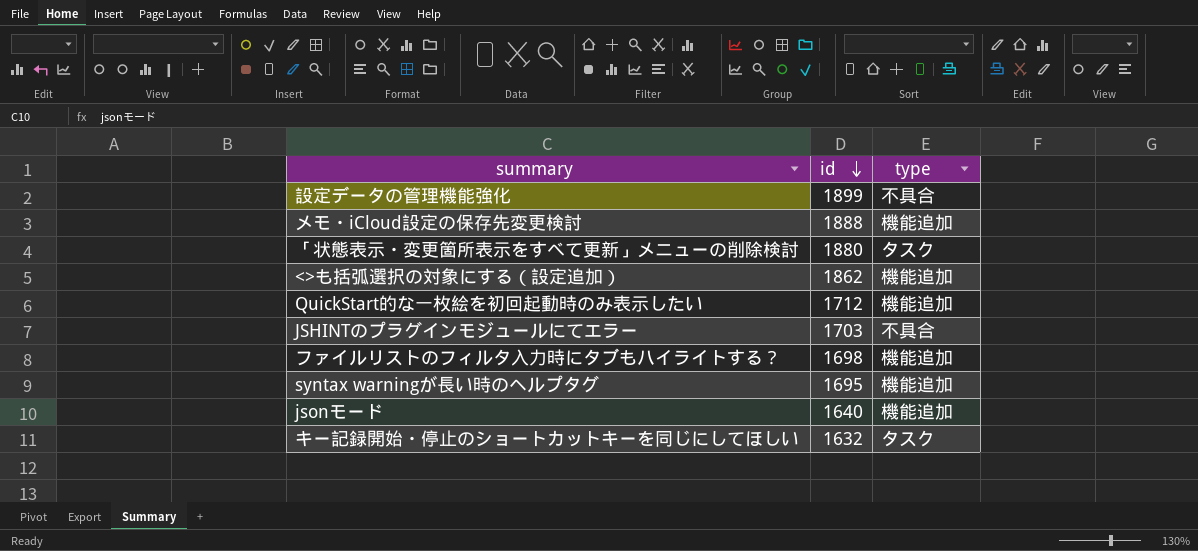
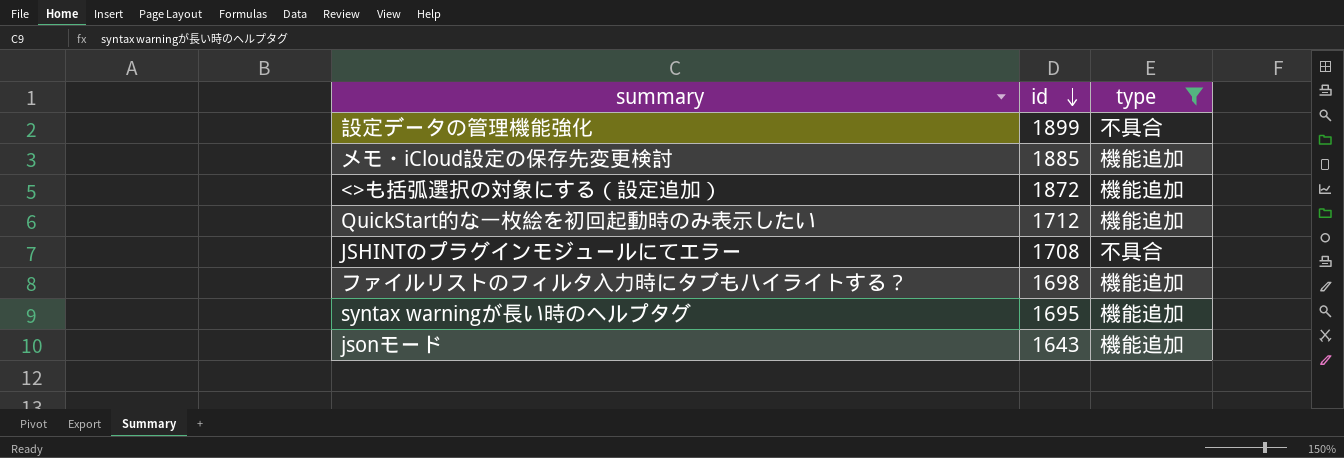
filter: none -> type != タスク
メモ・iCloud設定の保存先変更検討 | id: 1888 -> 1885
<>も括弧選択の対象にする（設定追加） | id: 1862 -> 1872
JSHINTのプラグインモジュールにてエラー | id: 1703 -> 1708
jsonモード | id: 1640 -> 1643

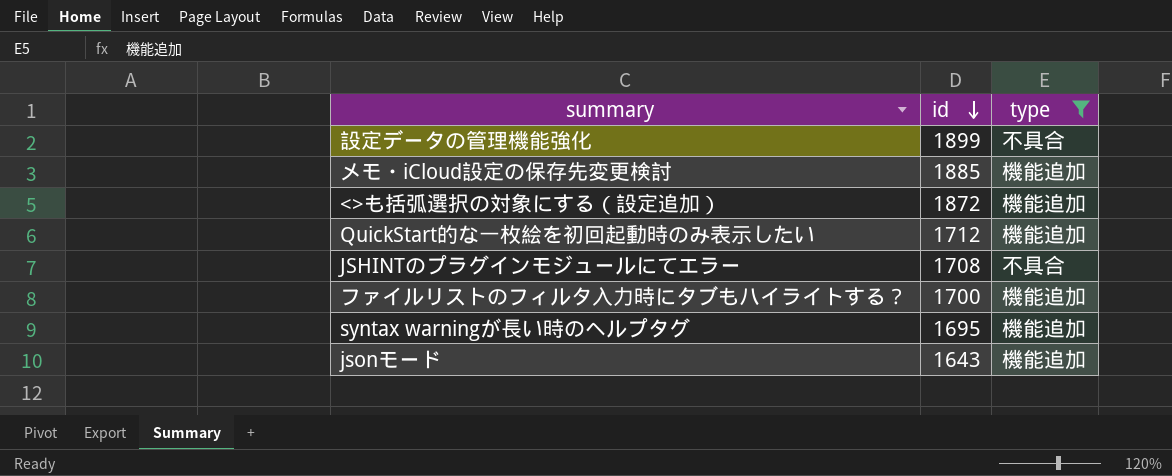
ファイルリストのフィルタ入力時にタブもハイライトする？ | id: 1698 -> 1700

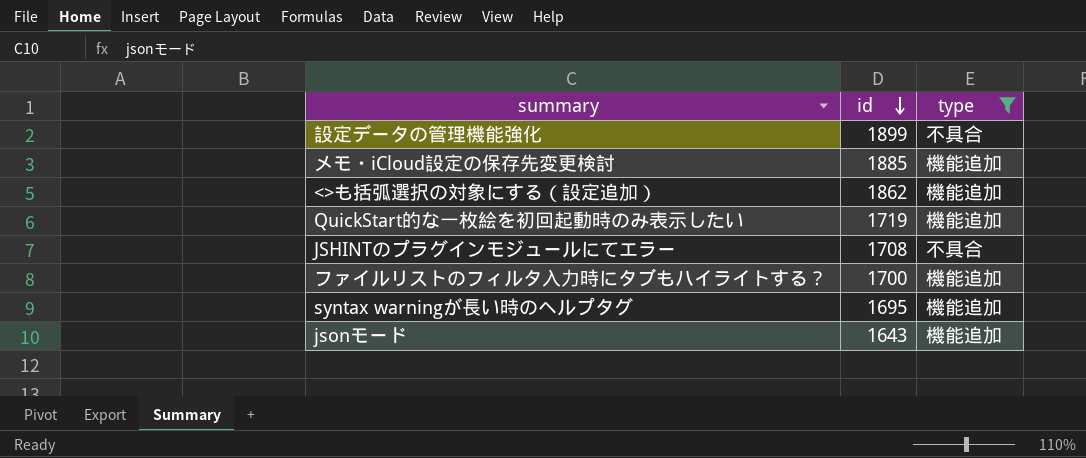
<>も括弧選択の対象にする（設定追加） | id: 1872 -> 1862
QuickStart的な一枚絵を初回起動時のみ表示したい | id: 1712 -> 1719

